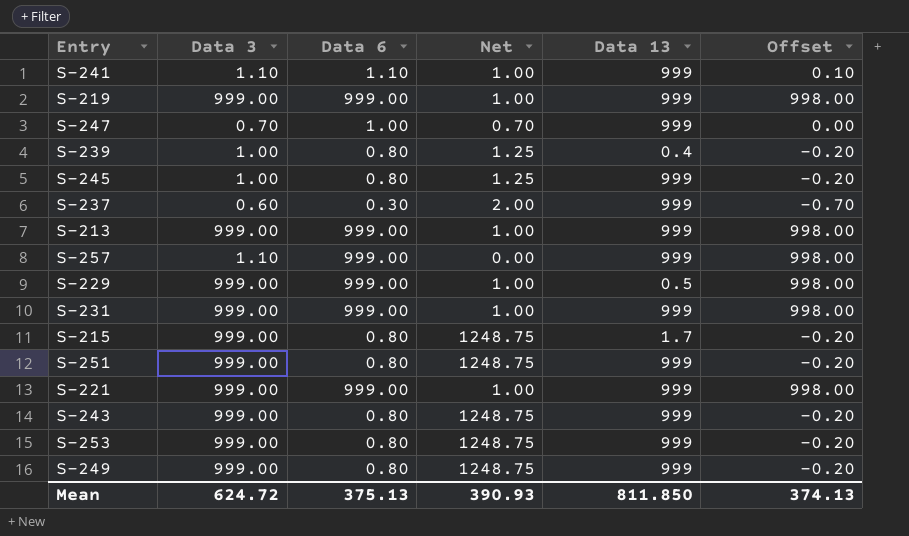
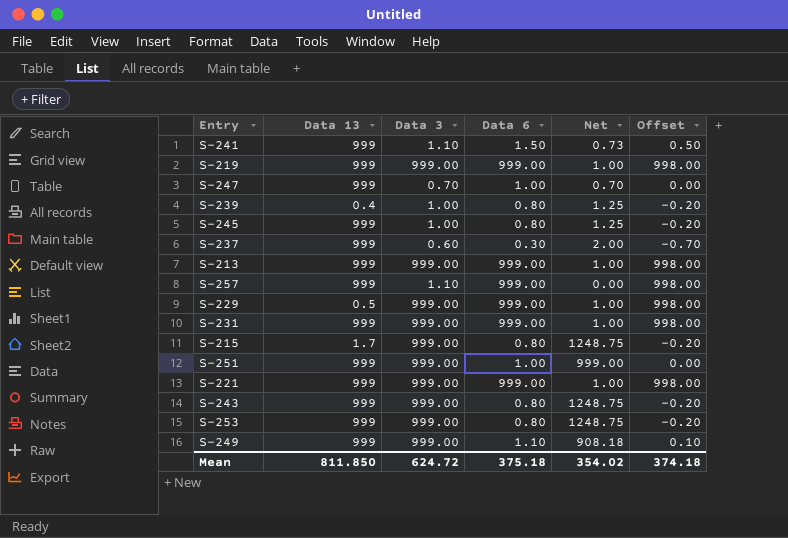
column Data 13 | position: 5 -> 2
S-241 | Data 6: 1.10 -> 1.50
S-241 | Net: 1.00 -> 0.73
S-241 | Offset: 0.10 -> 0.50
S-251 | Data 6: 0.80 -> 1.00
S-251 | Net: 1248.75 -> 999.00
S-251 | Offset: -0.20 -> 0.00
S-249 | Data 6: 0.80 -> 1.10
S-249 | Net: 1248.75 -> 908.18
S-249 | Offset: -0.20 -> 0.10
Mean | Data 6: 375.13 -> 375.18
Mean | Net: 390.93 -> 354.02
Mean | Offset: 374.13 -> 374.18

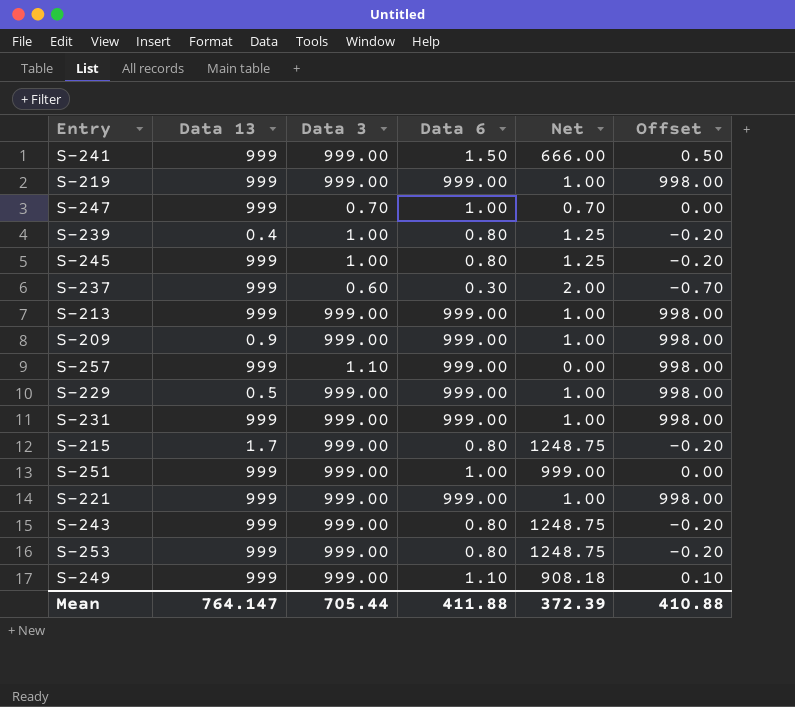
S-241 | Data 3: 1.10 -> 999.00
S-241 | Net: 0.73 -> 666.00
row S-209: none -> 0.9 | 999.00 | 999.00 | 1.00 | 998.00
Mean | Data 13: 811.850 -> 764.147
Mean | Data 3: 624.72 -> 705.44
Mean | Data 6: 375.18 -> 411.88
Mean | Net: 354.02 -> 372.39
Mean | Offset: 374.18 -> 410.88

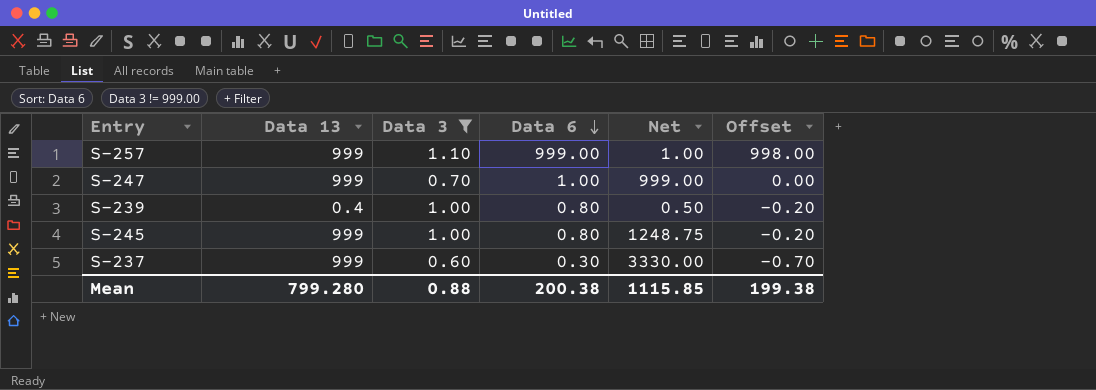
filter: none -> Data 3 != 999.00
row order: none -> Data 6 descending
column Net | formula: [Data 3] / [Data 6] -> [Data 13] / [Data 6]
Mean | Data 13: 764.147 -> 799.280
Mean | Data 3: 705.44 -> 0.88
Mean | Data 6: 411.88 -> 200.38
Mean | Net: 372.39 -> 1115.85
Mean | Offset: 410.88 -> 199.38

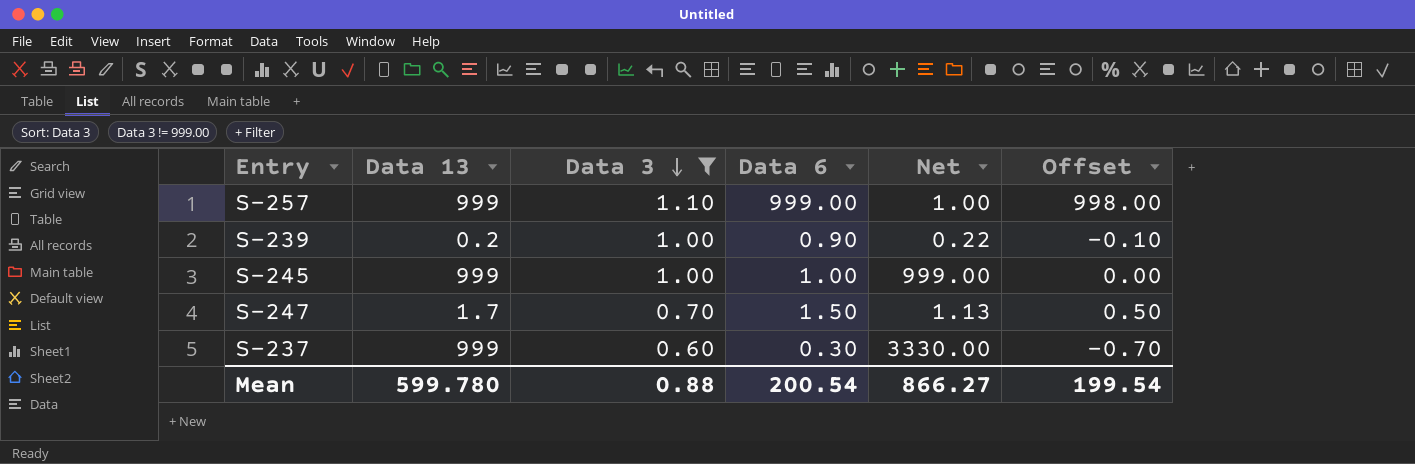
row order: Data 6 descending -> Data 3 descending
S-239 | Data 13: 0.4 -> 0.2
S-239 | Data 6: 0.80 -> 0.90
S-239 | Net: 0.50 -> 0.22
S-239 | Offset: -0.20 -> -0.10
S-245 | Data 6: 0.80 -> 1.00
S-245 | Net: 1248.75 -> 999.00
S-245 | Offset: -0.20 -> 0.00
S-247 | Data 13: 999 -> 1.7
S-247 | Data 6: 1.00 -> 1.50
S-247 | Net: 999.00 -> 1.13
S-247 | Offset: 0.00 -> 0.50
Mean | Data 13: 799.280 -> 599.780
Mean | Data 6: 200.38 -> 200.54
Mean | Net: 1115.85 -> 866.27
Mean | Offset: 199.38 -> 199.54

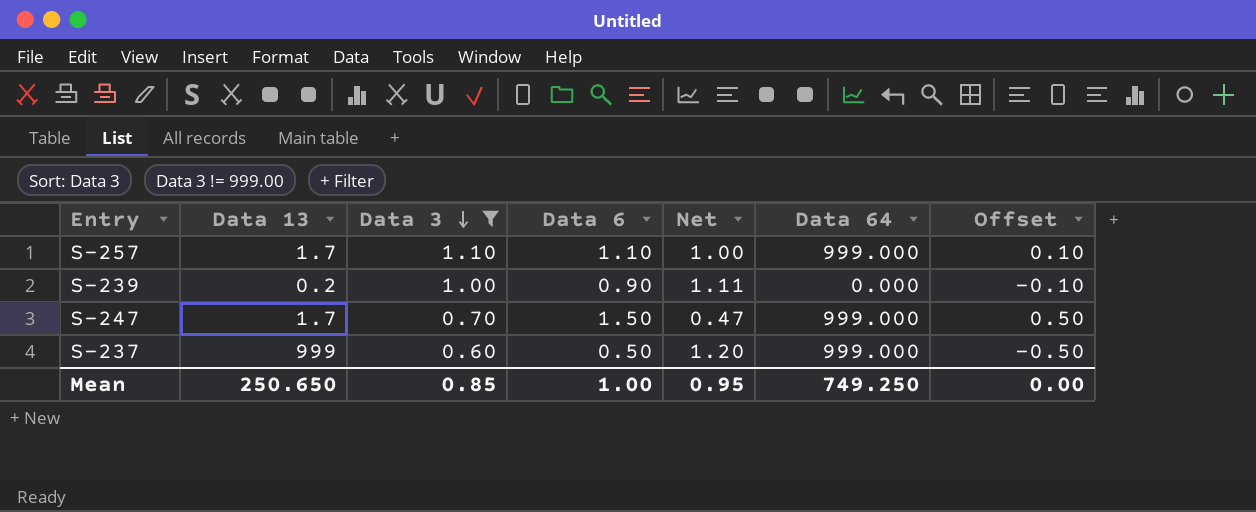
column Net | formula: [Data 13] / [Data 6] -> [Data 3] / [Data 6]
column Data 64 | position: none -> 6
row S-245: 999 | 1.00 | 1.00 | 999.00 | 0.00 -> none
S-257 | Data 13: 999 -> 1.7
S-257 | Data 6: 999.00 -> 1.10
S-257 | Offset: 998.00 -> 0.10
S-237 | Data 6: 0.30 -> 0.50
S-237 | Offset: -0.70 -> -0.50
Mean | Data 13: 599.780 -> 250.650
Mean | Data 3: 0.88 -> 0.85
Mean | Data 6: 200.54 -> 1.00
Mean | Net: 866.27 -> 0.95
Mean | Offset: 199.54 -> 0.00

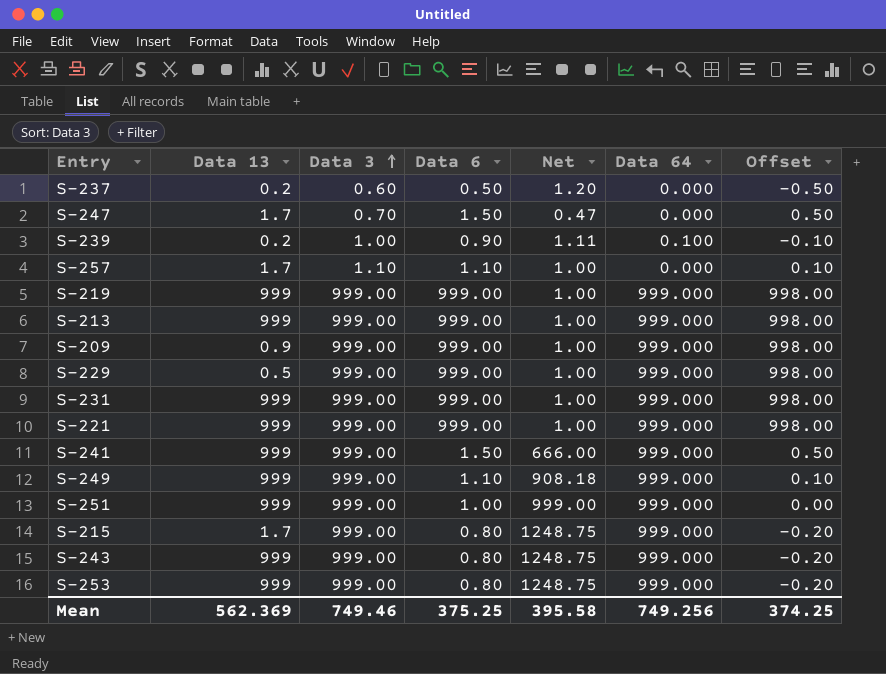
filter: Data 3 != 999.00 -> none
row order: Data 3 descending -> Data 3 ascending
S-237 | Data 13: 999 -> 0.2
S-237 | Data 64: 999.000 -> 0.000
S-247 | Data 64: 999.000 -> 0.000
S-239 | Data 64: 0.000 -> 0.100
S-257 | Data 64: 999.000 -> 0.000
Mean | Data 13: 250.650 -> 562.369
Mean | Data 3: 0.85 -> 749.46
Mean | Data 6: 1.00 -> 375.25
Mean | Net: 0.95 -> 395.58
Mean | Data 64: 749.250 -> 749.256
Mean | Offset: 0.00 -> 374.25

